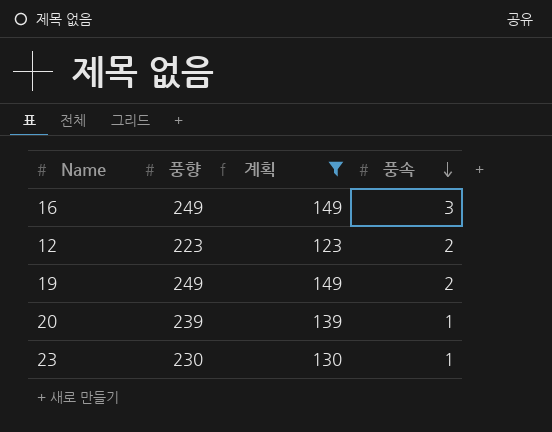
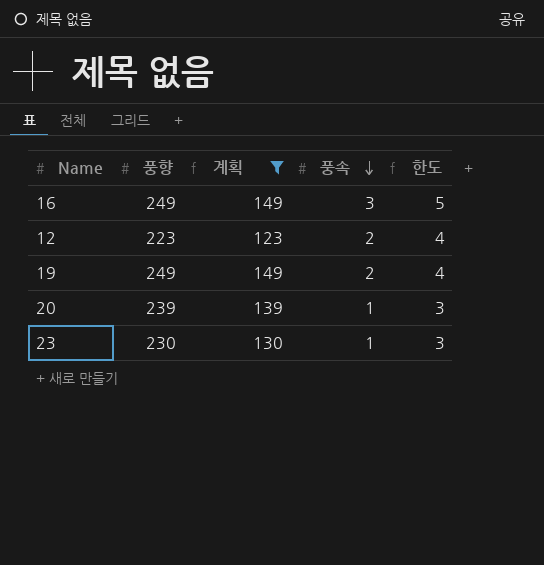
column 한도 | formula: none -> [풍속] + 2

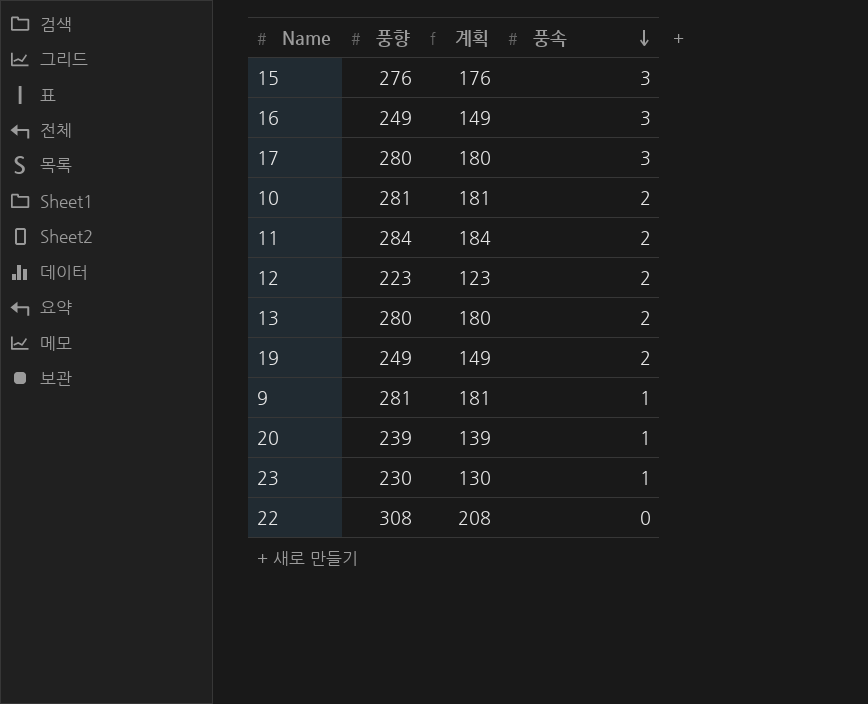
filter: 계획 <= 149 -> none
column 한도 | formula: [풍속] + 2 -> none

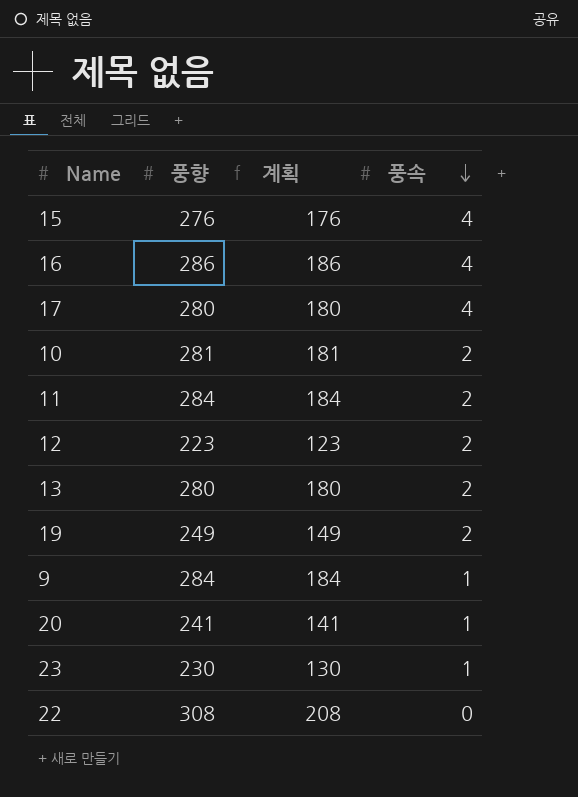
15 | 풍속: 3 -> 4
16 | 풍향: 249 -> 286
16 | 계획: 149 -> 186
16 | 풍속: 3 -> 4
17 | 풍속: 3 -> 4
9 | 풍향: 281 -> 284
9 | 계획: 181 -> 184
20 | 풍향: 239 -> 241
20 | 계획: 139 -> 141

